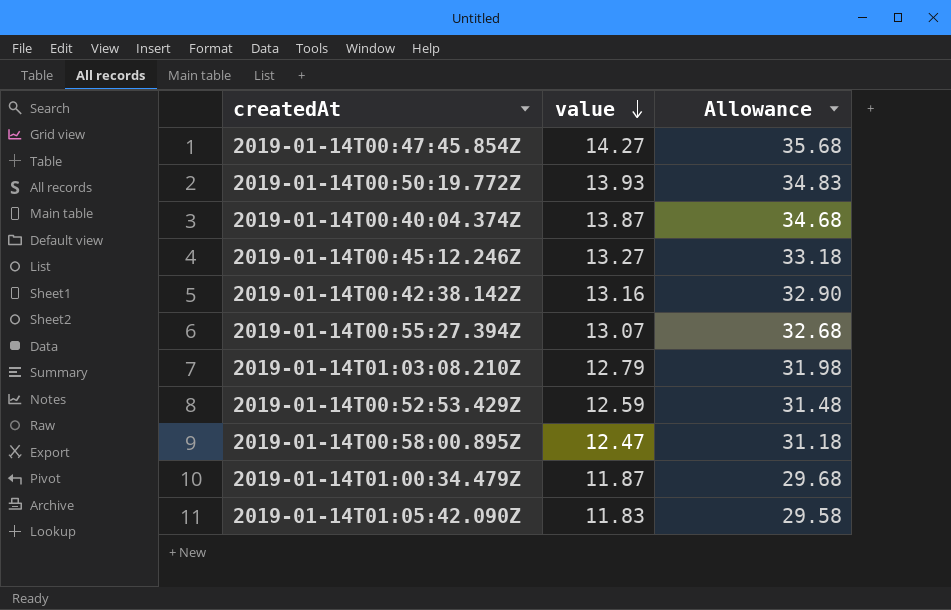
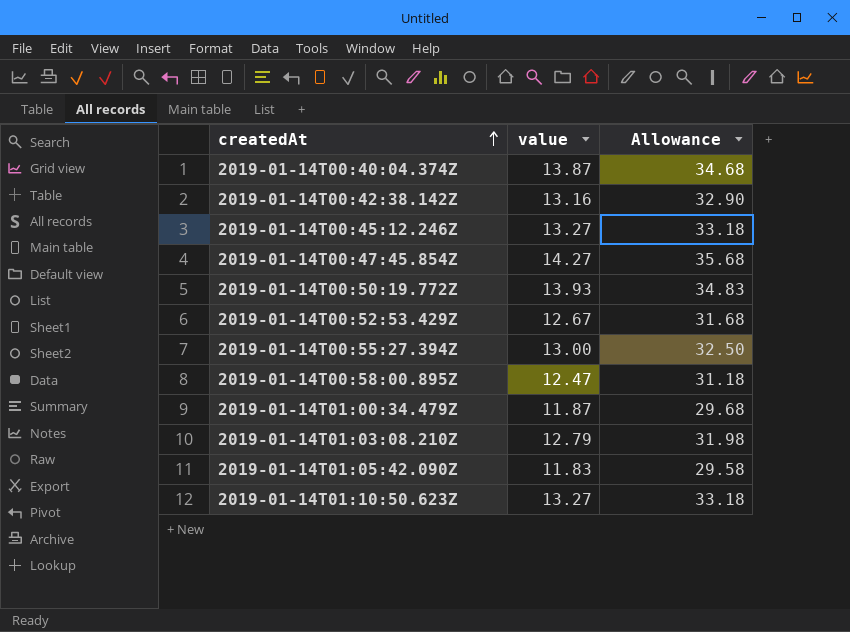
row order: value descending -> createdAt ascending
2019-01-14T00:52:53.429Z | value: 12.59 -> 12.67
2019-01-14T00:52:53.429Z | Allowance: 31.48 -> 31.68
2019-01-14T00:55:27.394Z | value: 13.07 -> 13.00
2019-01-14T00:55:27.394Z | Allowance: 32.68 -> 32.50
row 2019-01-14T01:10:50.623Z: none -> 13.27 | 33.18

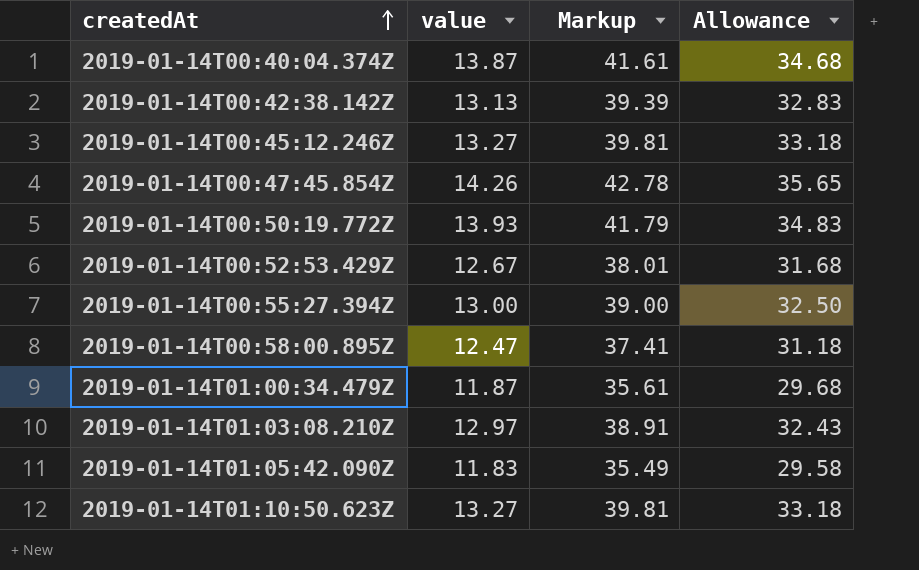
column Markup | formula: none -> [value] * 3
2019-01-14T00:42:38.142Z | value: 13.16 -> 13.13
2019-01-14T00:42:38.142Z | Allowance: 32.90 -> 32.83
2019-01-14T00:47:45.854Z | value: 14.27 -> 14.26
2019-01-14T00:47:45.854Z | Allowance: 35.68 -> 35.65
2019-01-14T01:03:08.210Z | value: 12.79 -> 12.97
2019-01-14T01:03:08.210Z | Allowance: 31.98 -> 32.43

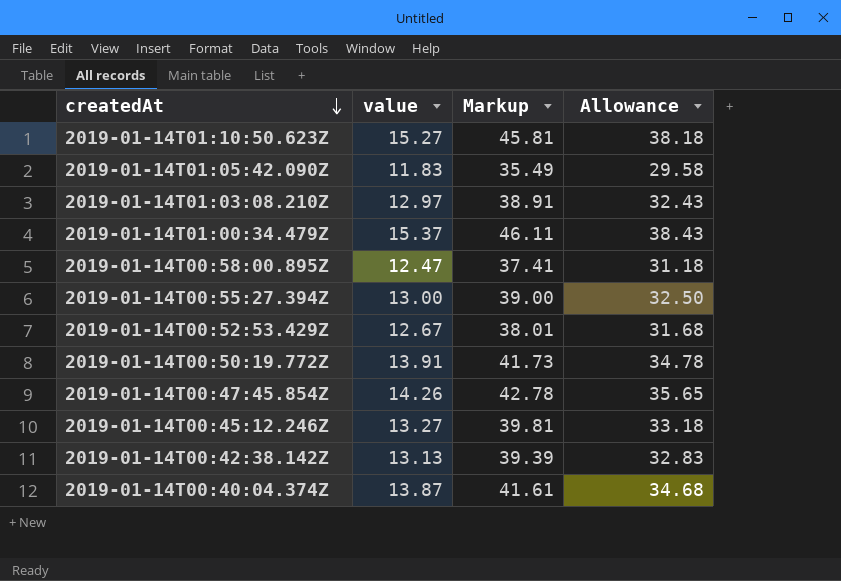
row order: createdAt ascending -> createdAt descending
2019-01-14T01:10:50.623Z | value: 13.27 -> 15.27
2019-01-14T01:10:50.623Z | Markup: 39.81 -> 45.81
2019-01-14T01:10:50.623Z | Allowance: 33.18 -> 38.18
2019-01-14T01:00:34.479Z | value: 11.87 -> 15.37
2019-01-14T01:00:34.479Z | Markup: 35.61 -> 46.11
2019-01-14T01:00:34.479Z | Allowance: 29.68 -> 38.43
2019-01-14T00:50:19.772Z | value: 13.93 -> 13.91
2019-01-14T00:50:19.772Z | Markup: 41.79 -> 41.73
2019-01-14T00:50:19.772Z | Allowance: 34.83 -> 34.78

